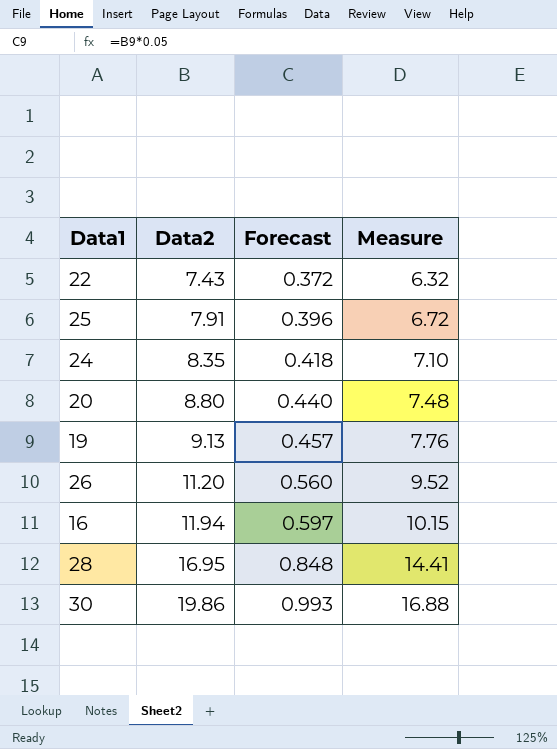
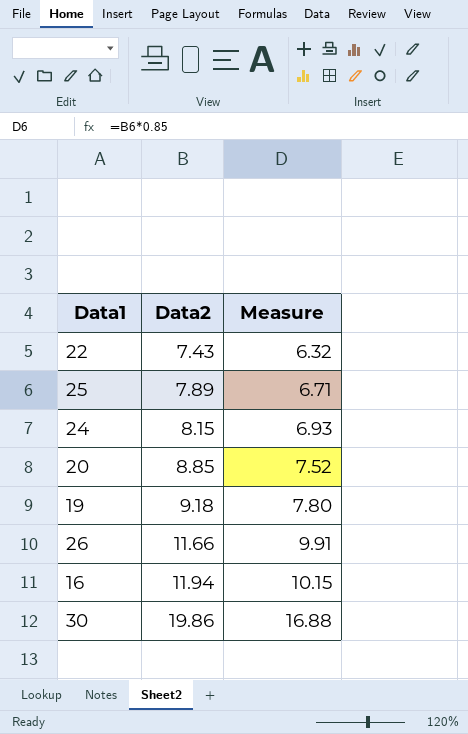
column Forecast | formula: [Data2] * 0.05 -> none
row 28: 16.95 | 0.848 | 14.41 -> none
25 | Data2: 7.91 -> 7.89
25 | Measure: 6.72 -> 6.71
24 | Data2: 8.35 -> 8.15
24 | Measure: 7.10 -> 6.93
20 | Data2: 8.80 -> 8.85
20 | Measure: 7.48 -> 7.52
19 | Data2: 9.13 -> 9.18
19 | Measure: 7.76 -> 7.80
26 | Data2: 11.20 -> 11.66
26 | Measure: 9.52 -> 9.91

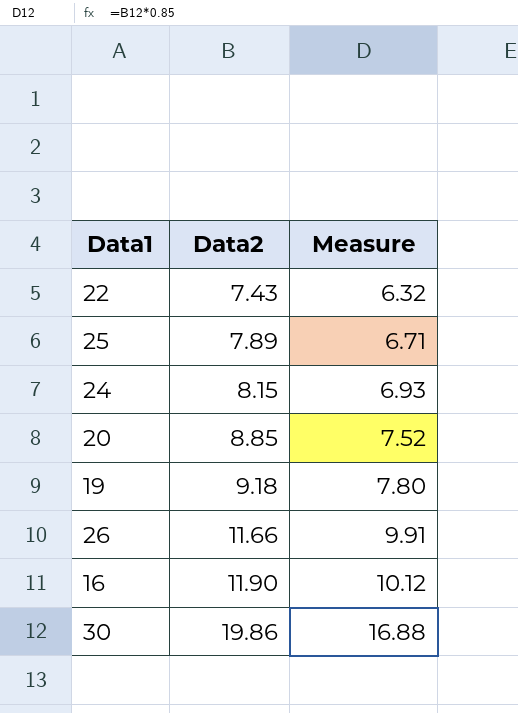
16 | Data2: 11.94 -> 11.90
16 | Measure: 10.15 -> 10.12

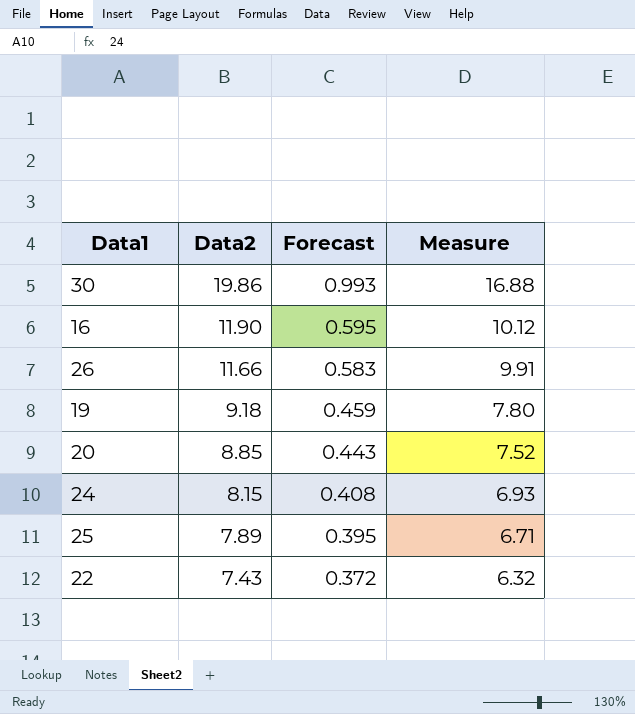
row order: Data2 ascending -> Data2 descending
column Forecast | formula: none -> [Data2] * 0.05

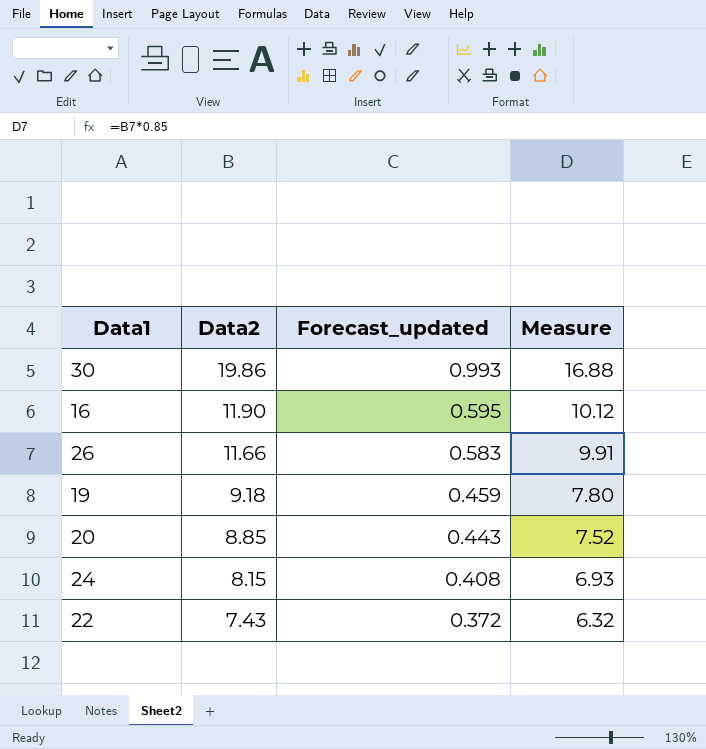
column name: Forecast -> Forecast_updated
row 25: 7.89 | 0.395 | 6.71 -> none

